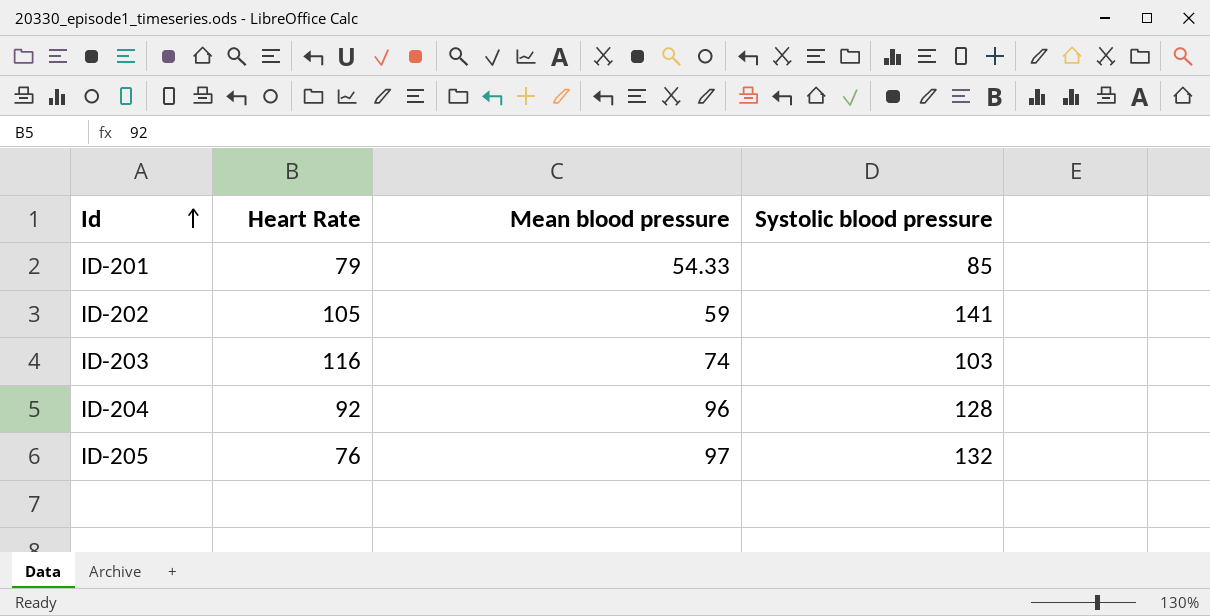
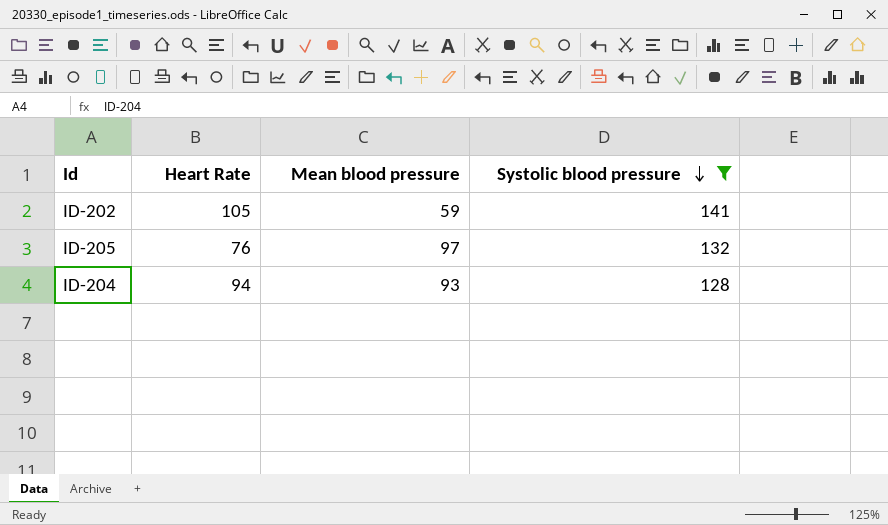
filter: none -> Systolic blood pressure >= 128
row order: Id ascending -> Systolic blood pressure descending
ID-204 | Heart Rate: 92 -> 94
ID-204 | Mean blood pressure: 96 -> 93

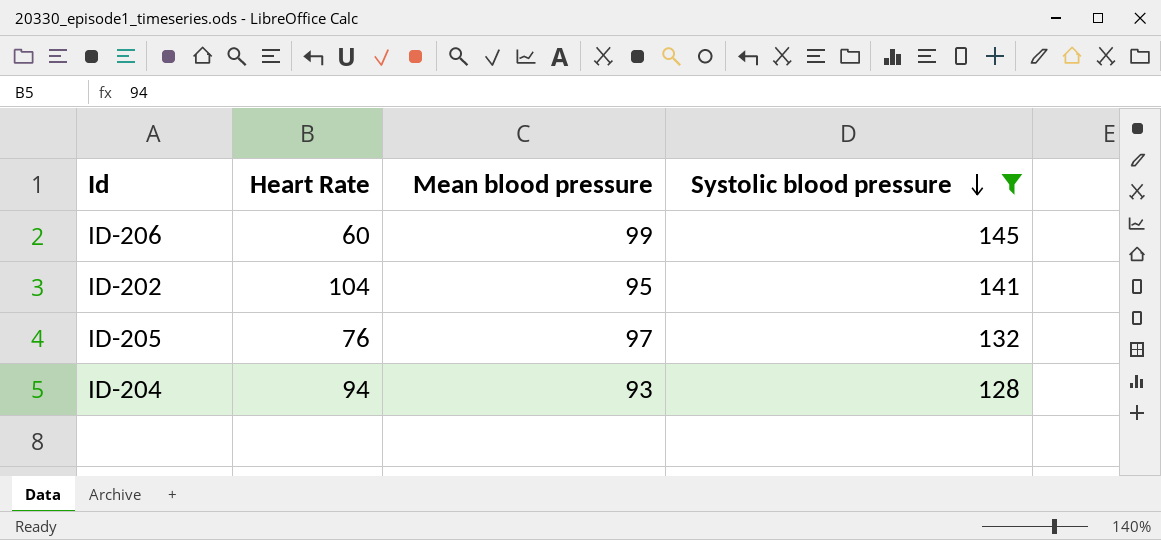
row ID-206: none -> 60 | 99 | 145
ID-202 | Heart Rate: 105 -> 104
ID-202 | Mean blood pressure: 59 -> 95

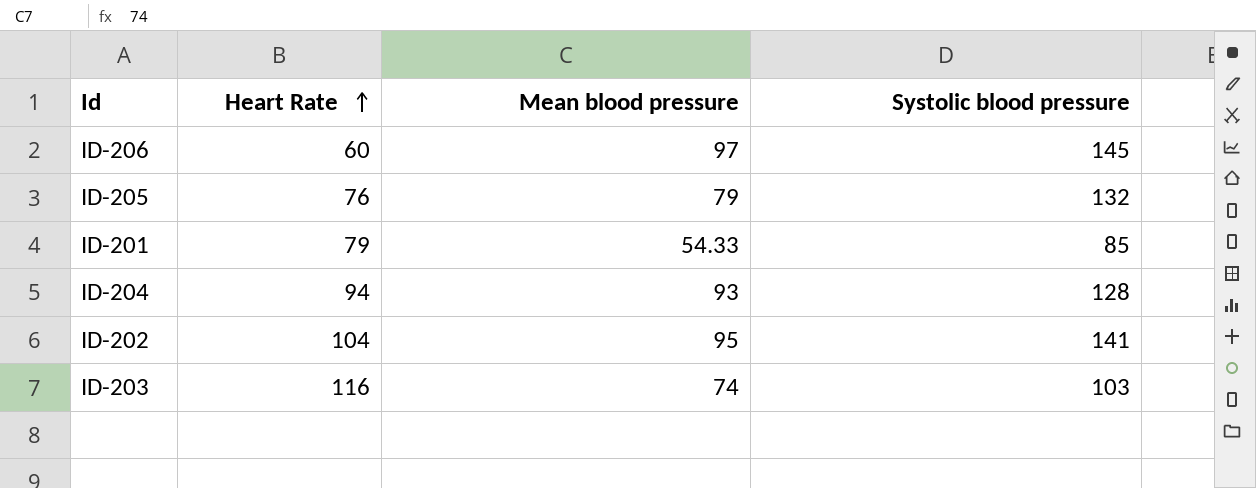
filter: Systolic blood pressure >= 128 -> none
row order: Systolic blood pressure descending -> Heart Rate ascending
ID-206 | Mean blood pressure: 99 -> 97
ID-205 | Mean blood pressure: 97 -> 79

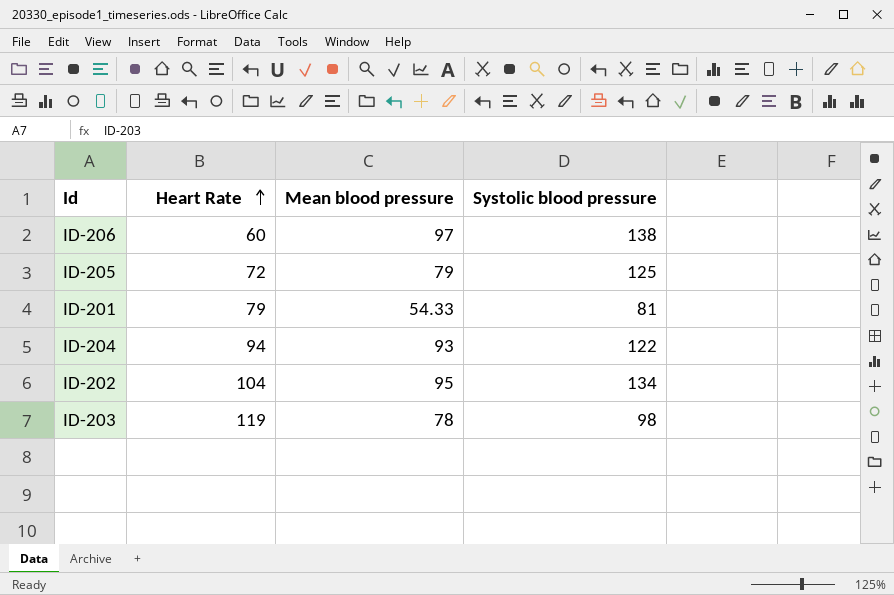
ID-206 | Systolic blood pressure: 145 -> 138
ID-205 | Heart Rate: 76 -> 72
ID-205 | Systolic blood pressure: 132 -> 125
ID-201 | Systolic blood pressure: 85 -> 81
ID-204 | Systolic blood pressure: 128 -> 122
ID-202 | Systolic blood pressure: 141 -> 134
ID-203 | Heart Rate: 116 -> 119
ID-203 | Mean blood pressure: 74 -> 78
ID-203 | Systolic blood pressure: 103 -> 98

